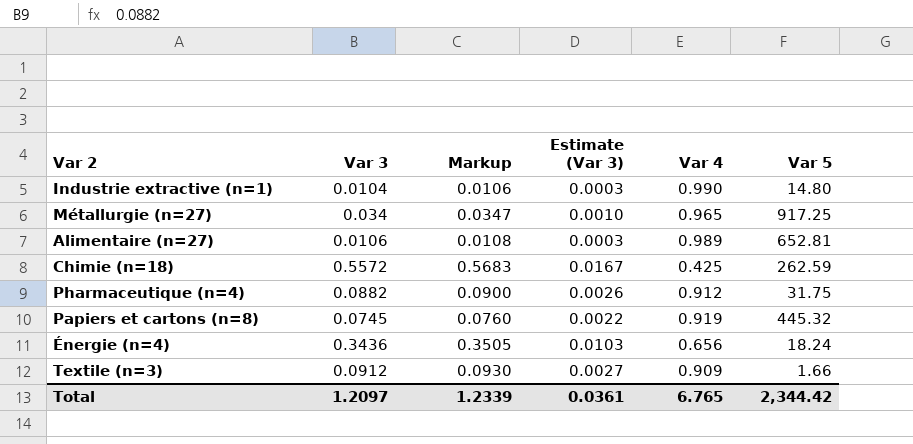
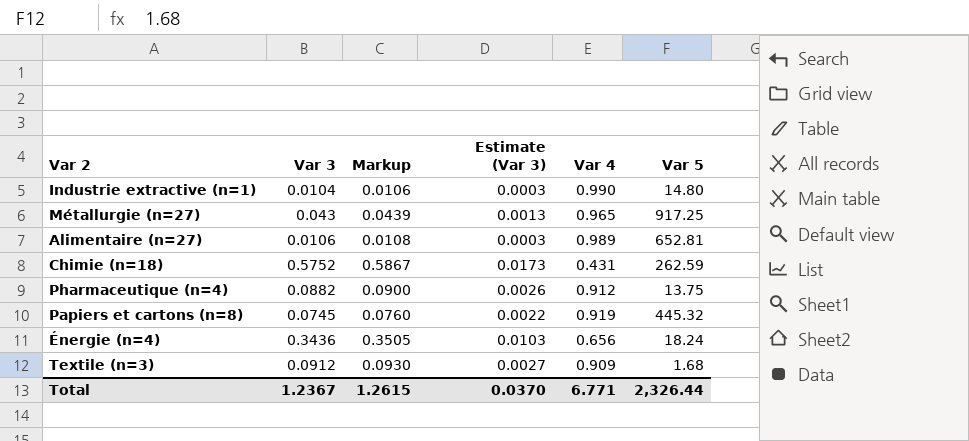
Métallurgie (n=27) | Var 3: 0.034 -> 0.043
Métallurgie (n=27) | Markup: 0.0347 -> 0.0439
Métallurgie (n=27) | Estimate (Var 3): 0.0010 -> 0.0013
Chimie (n=18) | Var 3: 0.5572 -> 0.5752
Chimie (n=18) | Markup: 0.5683 -> 0.5867
Chimie (n=18) | Estimate (Var 3): 0.0167 -> 0.0173
Chimie (n=18) | Var 4: 0.425 -> 0.431
Pharmaceutique (n=4) | Var 5: 31.75 -> 13.75
Textile (n=3) | Var 5: 1.66 -> 1.68
Total | Var 3: 1.2097 -> 1.2367
Total | Markup: 1.2339 -> 1.2615
Total | Estimate (Var 3): 0.0361 -> 0.0370
Total | Var 4: 6.765 -> 6.771
Total | Var 5: 2,344.42 -> 2,326.44

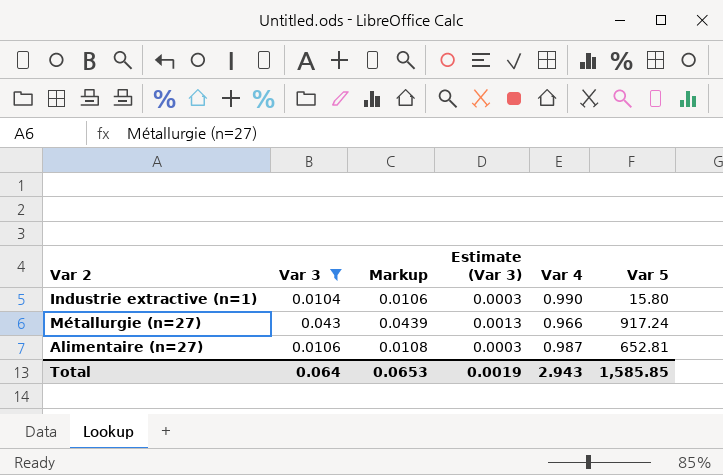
filter: none -> Var 3 <= 0.043
Industrie extractive (n=1) | Var 5: 14.80 -> 15.80
Métallurgie (n=27) | Var 4: 0.965 -> 0.966
Métallurgie (n=27) | Var 5: 917.25 -> 917.24
Alimentaire (n=27) | Var 4: 0.989 -> 0.987
Total | Var 3: 1.2367 -> 0.064
Total | Markup: 1.2615 -> 0.0653
Total | Estimate (Var 3): 0.0370 -> 0.0019
Total | Var 4: 6.771 -> 2.943
Total | Var 5: 2,326.44 -> 1,585.85

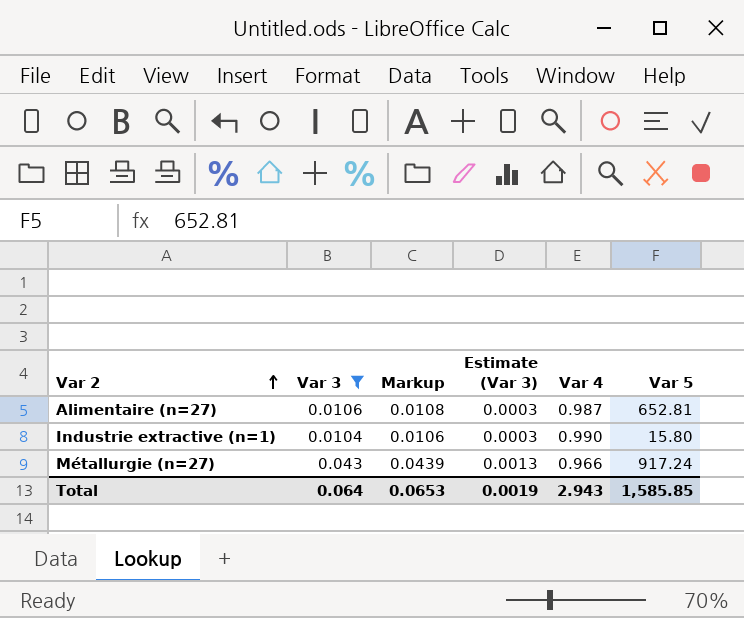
row order: none -> Var 2 ascending

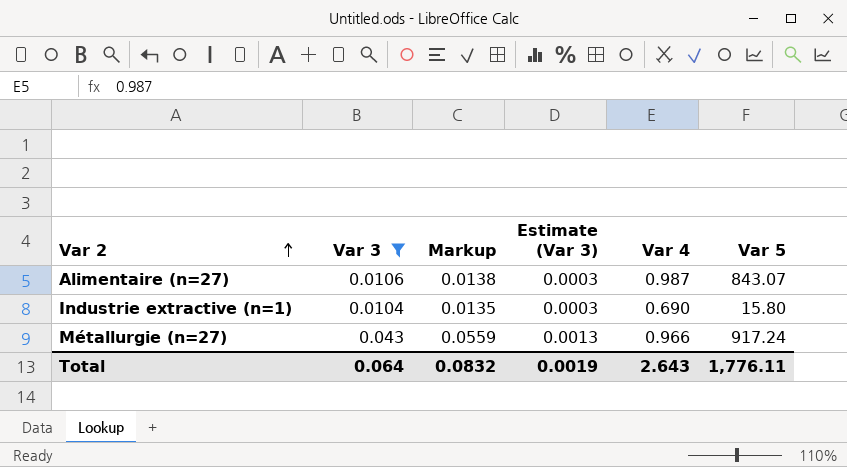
column Markup | formula: [Var 3] * 1.02 -> [Var 3] * 1.3
Alimentaire (n=27) | Var 5: 652.81 -> 843.07
Industrie extractive (n=1) | Var 4: 0.990 -> 0.690
Total | Markup: 0.0653 -> 0.0832
Total | Var 4: 2.943 -> 2.643
Total | Var 5: 1,585.85 -> 1,776.11

